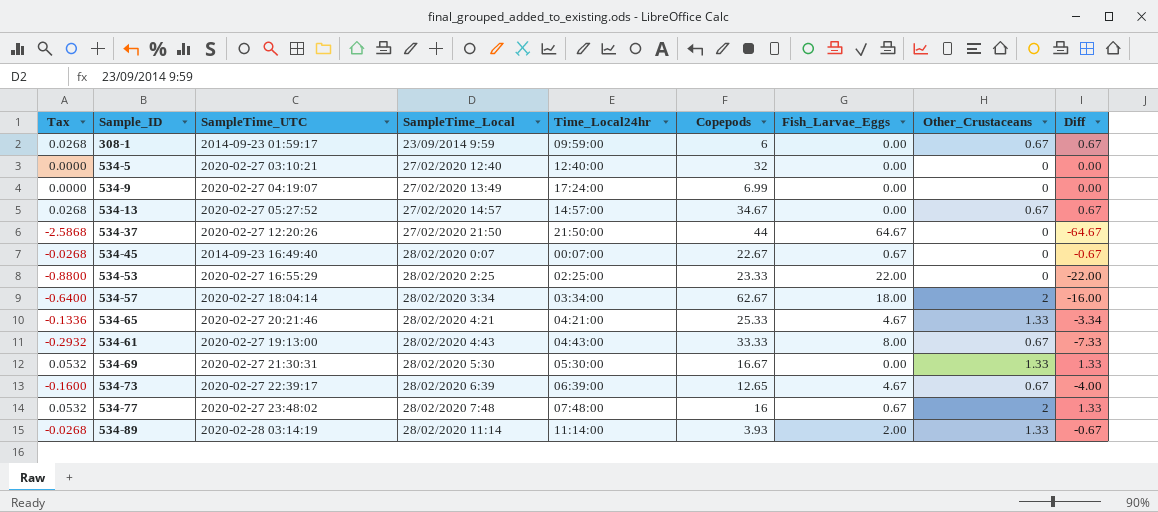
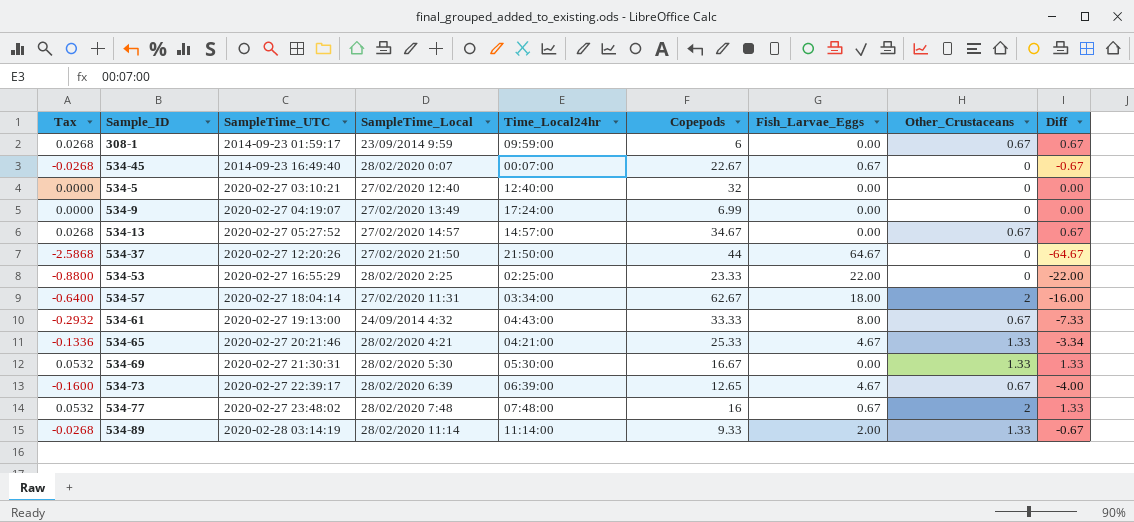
row order: SampleTime_Local ascending -> SampleTime_UTC ascending
534-57 | SampleTime_Local: 28/02/2020 3:34 -> 27/02/2020 11:31
534-61 | SampleTime_Local: 28/02/2020 4:43 -> 24/09/2014 4:32
534-89 | Copepods: 3.93 -> 9.33

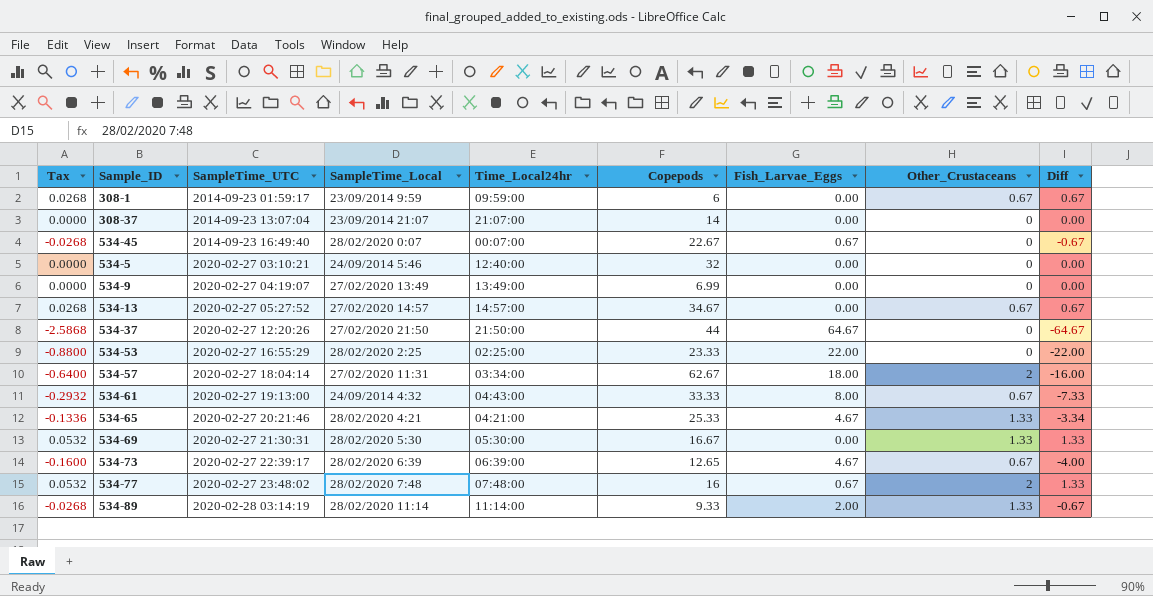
row 308-37: none -> 0.0000 | 2014-09-23 13:07:04 | 23/09/2014 21:07 | 21:07:00 | 14 | 0.00 | 0 | 0.00
534-5 | SampleTime_Local: 27/02/2020 12:40 -> 24/09/2014 5:46
534-9 | Time_Local24hr: 17:24:00 -> 13:49:00

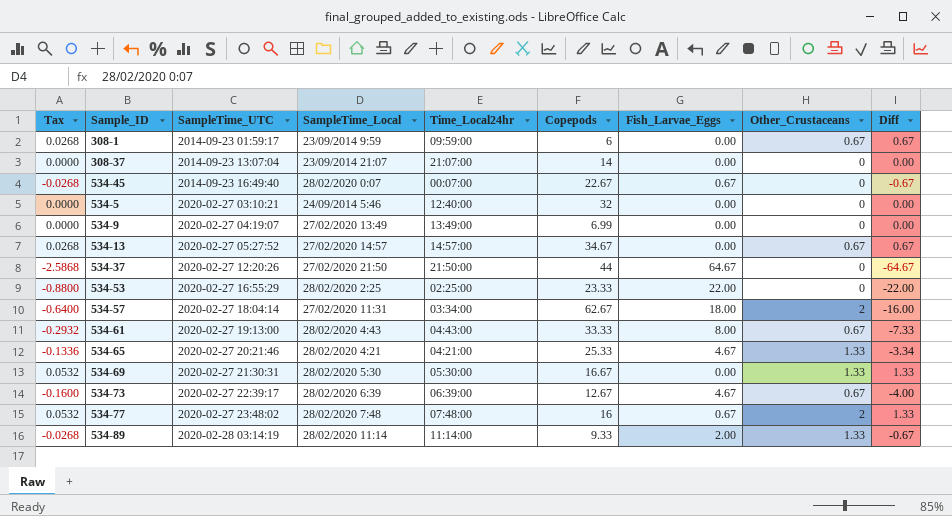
534-61 | SampleTime_Local: 24/09/2014 4:32 -> 28/02/2020 4:43
534-73 | Copepods: 12.65 -> 12.67

